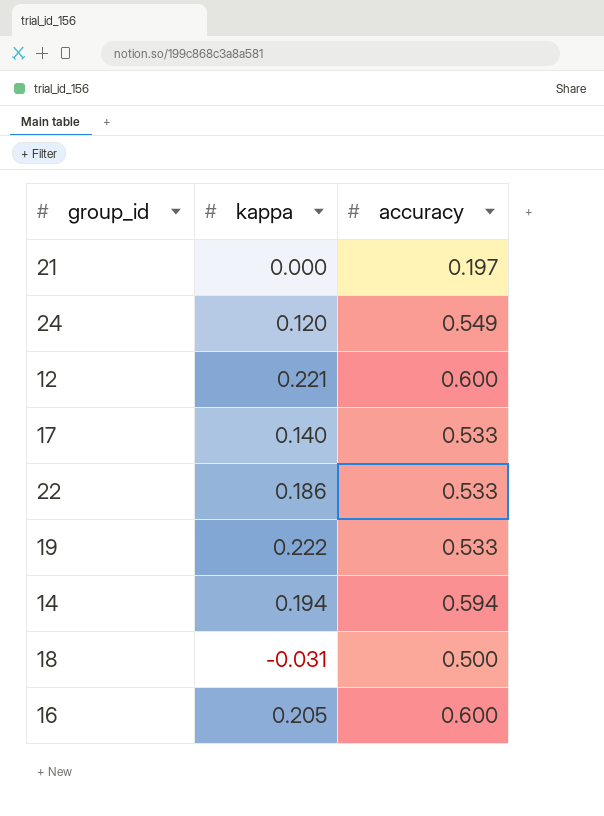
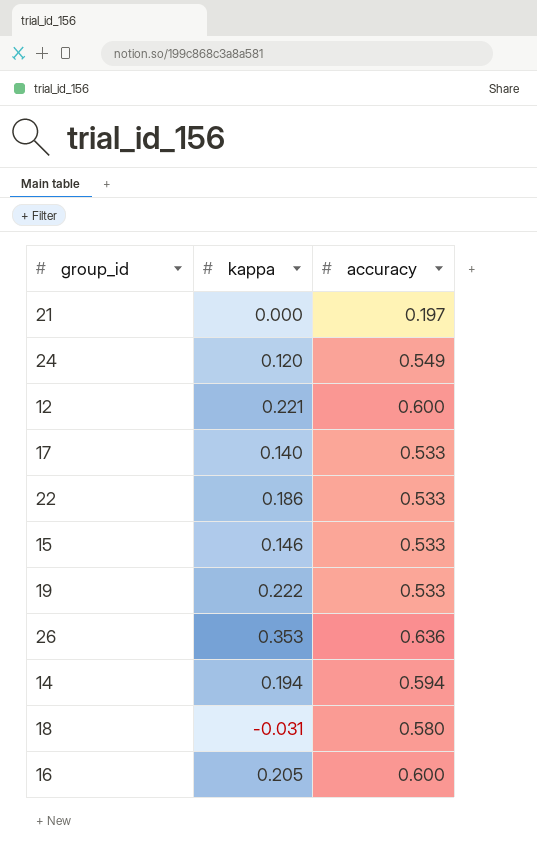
row 15: none -> 0.146 | 0.533
row 26: none -> 0.353 | 0.636
18 | accuracy: 0.500 -> 0.580

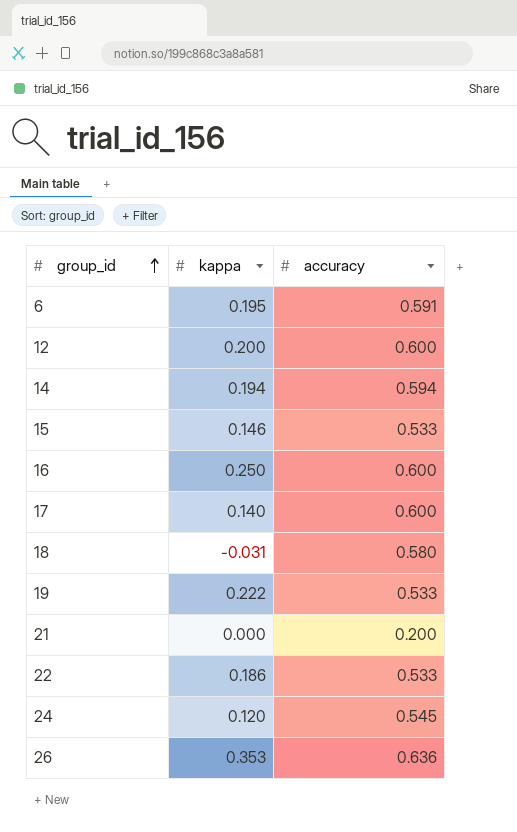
row order: none -> group_id ascending
row 6: none -> 0.195 | 0.591
12 | kappa: 0.221 -> 0.200
16 | kappa: 0.205 -> 0.250
17 | accuracy: 0.533 -> 0.600
21 | accuracy: 0.197 -> 0.200
24 | accuracy: 0.549 -> 0.545

